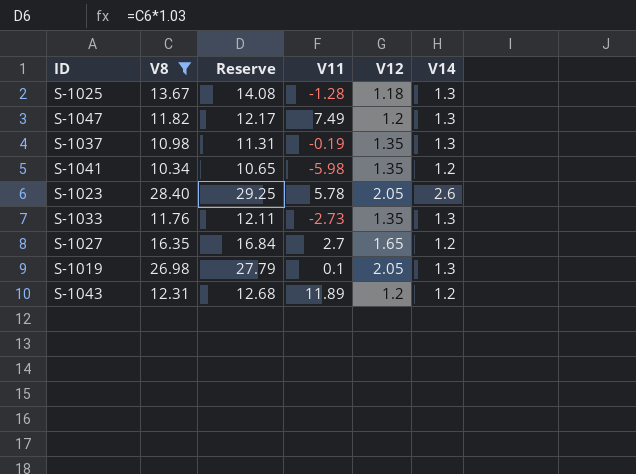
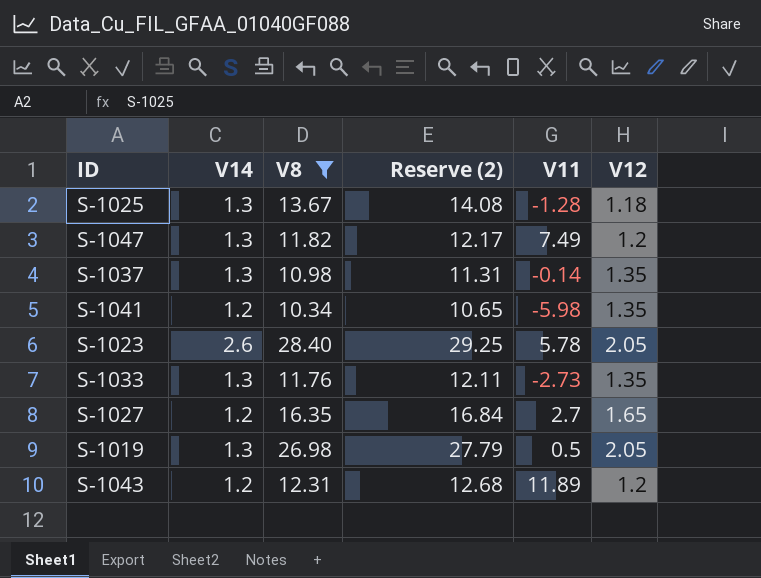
column V14 | position: 6 -> 2
column name: Reserve -> Reserve (2)
S-1037 | V11: -0.19 -> -0.14
S-1019 | V11: 0.1 -> 0.5

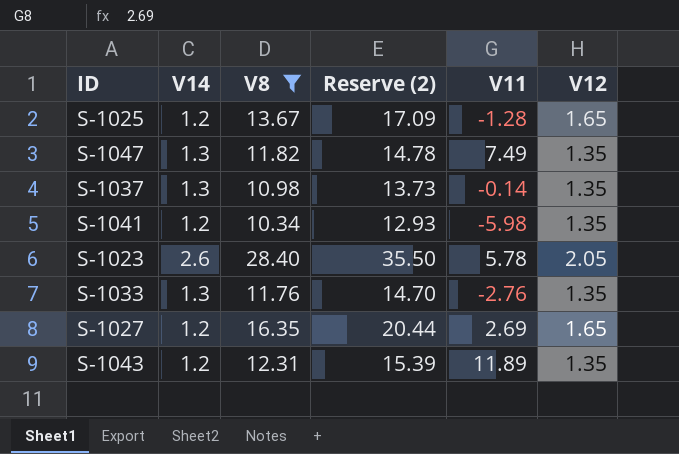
column Reserve (2) | formula: [V8] * 1.03 -> [V8] * 1.25
row S-1019: 1.3 | 26.98 | 27.79 | 0.5 | 2.05 -> none
S-1025 | V14: 1.3 -> 1.2
S-1025 | V12: 1.18 -> 1.65
S-1047 | V12: 1.2 -> 1.35
S-1033 | V11: -2.73 -> -2.76
S-1027 | V11: 2.7 -> 2.69
S-1043 | V12: 1.2 -> 1.35

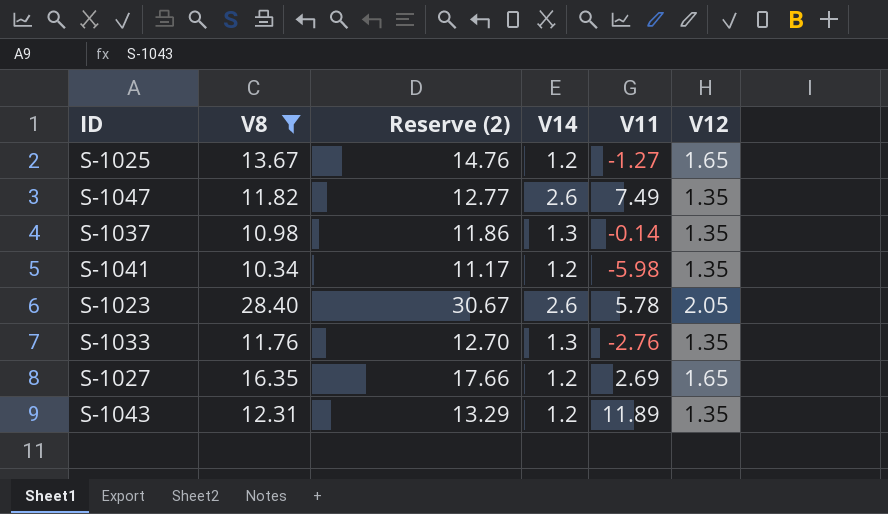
column Reserve (2) | formula: [V8] * 1.25 -> [V8] * 1.08
column V14 | position: 2 -> 4
S-1025 | V11: -1.28 -> -1.27
S-1047 | V14: 1.3 -> 2.6

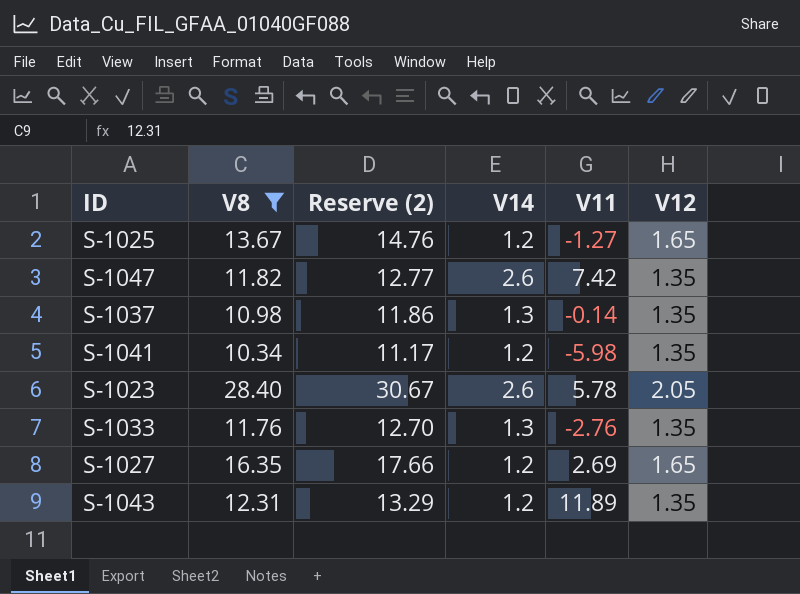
S-1047 | V11: 7.49 -> 7.42

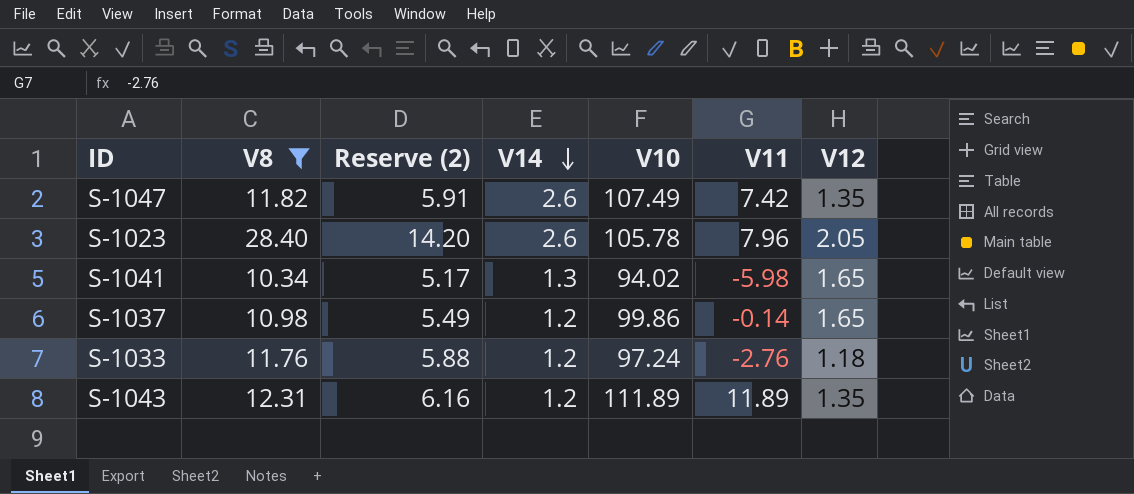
row order: none -> V14 descending
column Reserve (2) | formula: [V8] * 1.08 -> [V8] * 0.5
column V10 | position: none -> 5
row S-1025: 13.67 | 14.76 | 1.2 | -1.27 | 1.65 -> none
row S-1027: 16.35 | 17.66 | 1.2 | 2.69 | 1.65 -> none
S-1023 | V11: 5.78 -> 7.96
S-1041 | V14: 1.2 -> 1.3
S-1041 | V12: 1.35 -> 1.65
S-1037 | V14: 1.3 -> 1.2
S-1037 | V12: 1.35 -> 1.65
S-1033 | V14: 1.3 -> 1.2
S-1033 | V12: 1.35 -> 1.18

